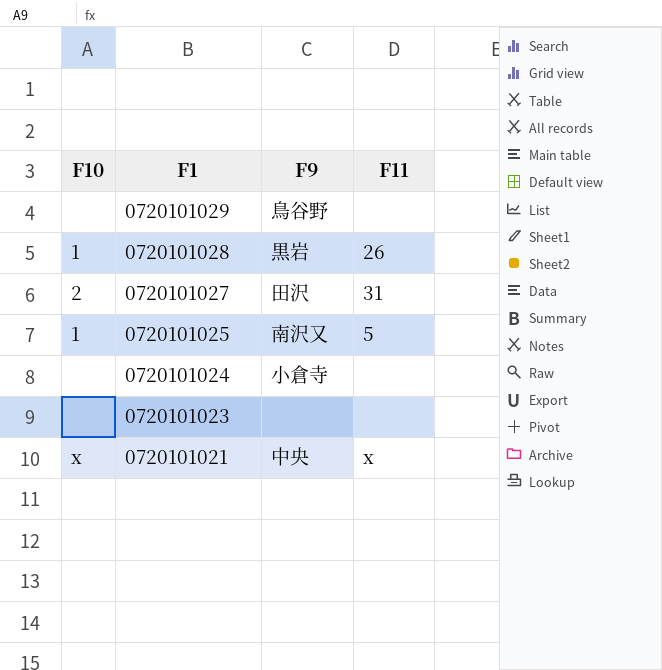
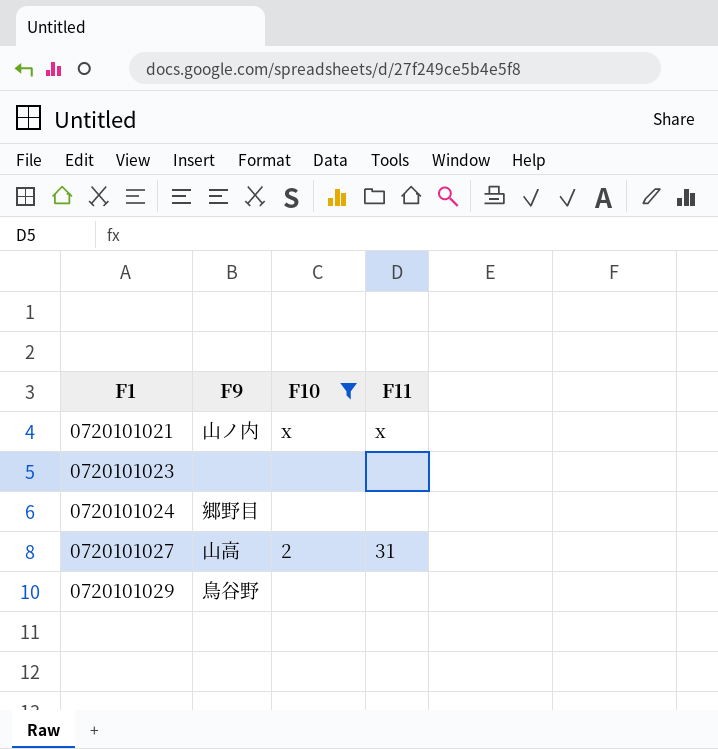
filter: none -> F10 != 1
row order: F1 descending -> F1 ascending
column F10 | position: 1 -> 3
0720101021 | F9: 中央 -> 山ノ内
0720101024 | F9: 小倉寺 -> 郷野目
0720101027 | F9: 田沢 -> 山高

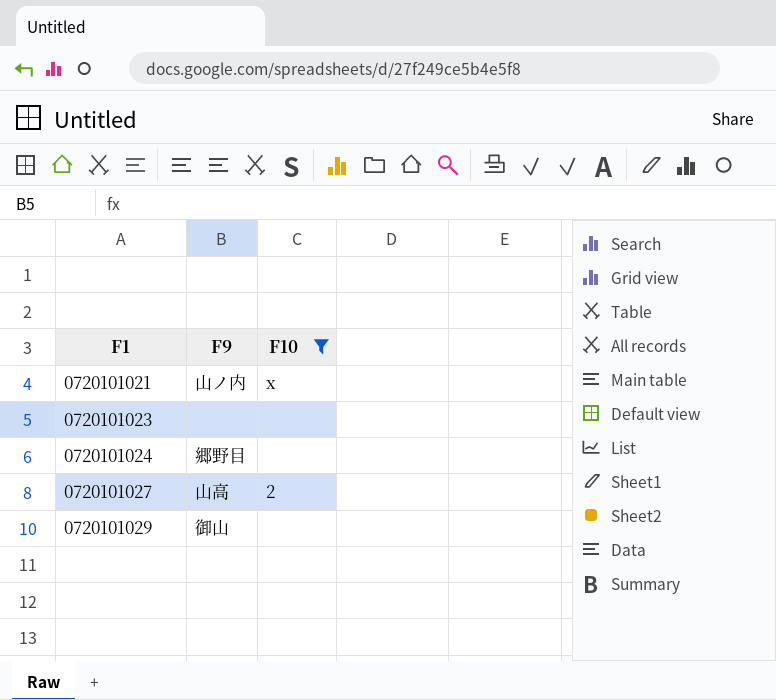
column F11 | position: 4 -> none
0720101029 | F9: 鳥谷野 -> 御山

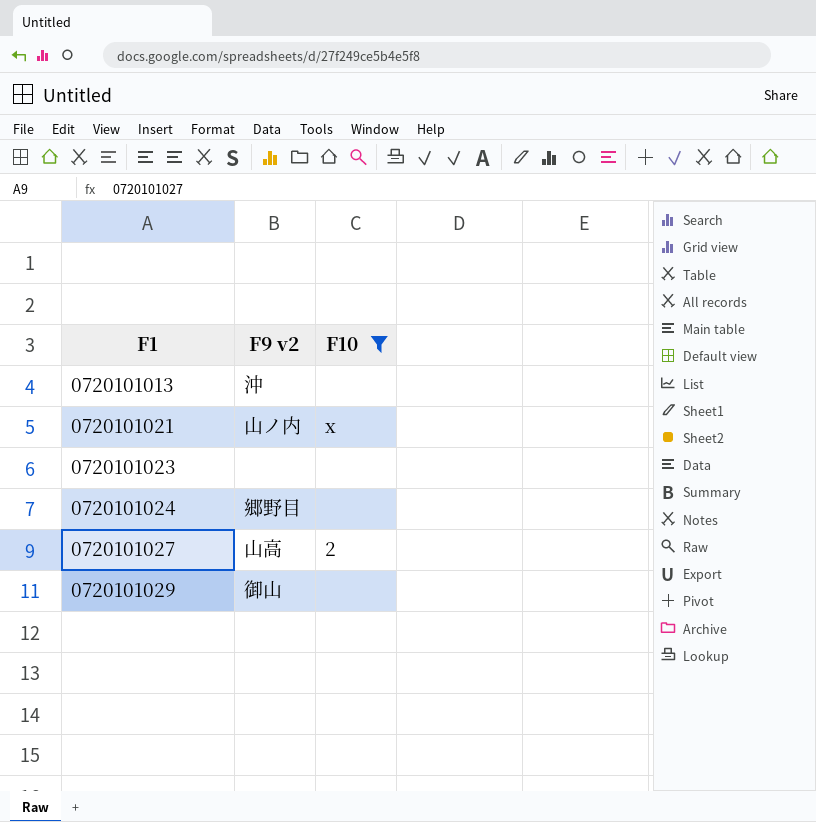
column name: F9 -> F9 v2
row 0720101013: none -> 沖 | none

